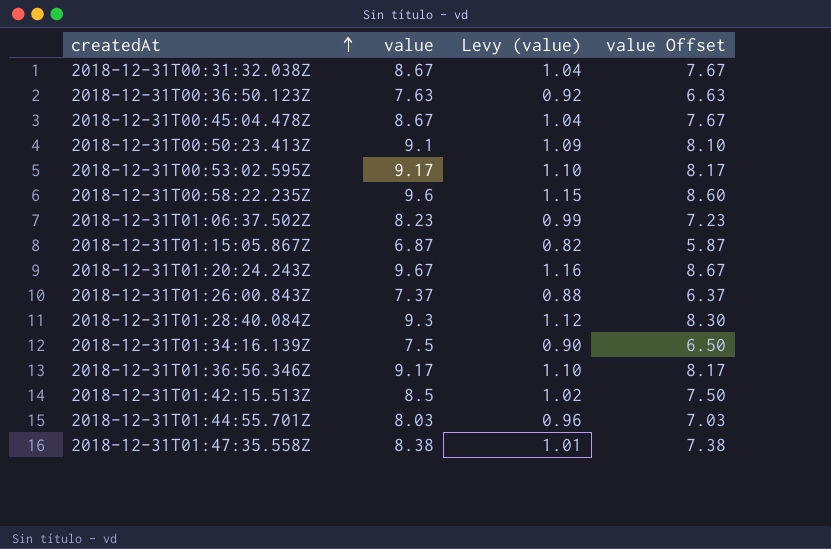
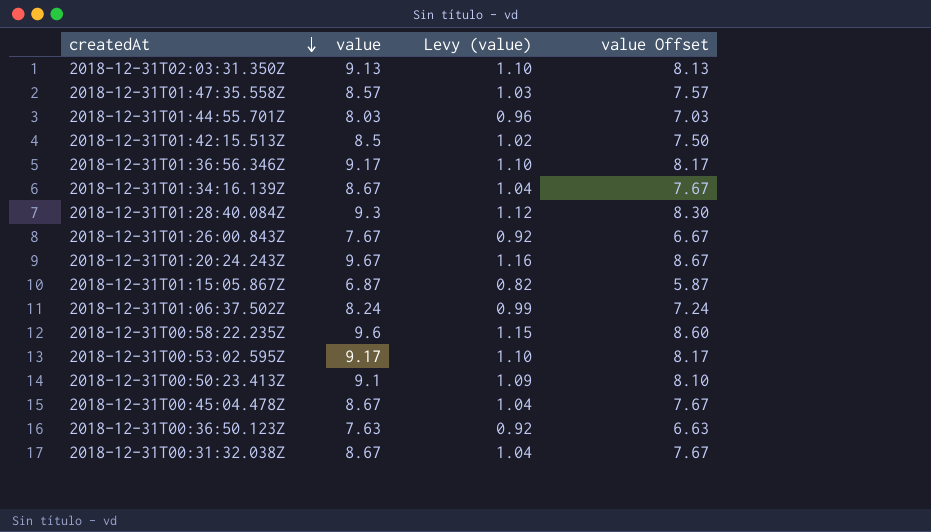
row order: createdAt ascending -> createdAt descending
row 2018-12-31T02:03:31.350Z: none -> 9.13 | 1.10 | 8.13
2018-12-31T01:47:35.558Z | value: 8.38 -> 8.57
2018-12-31T01:47:35.558Z | Levy (value): 1.01 -> 1.03
2018-12-31T01:47:35.558Z | value Offset: 7.38 -> 7.57
2018-12-31T01:34:16.139Z | value: 7.5 -> 8.67
2018-12-31T01:34:16.139Z | Levy (value): 0.90 -> 1.04
2018-12-31T01:34:16.139Z | value Offset: 6.50 -> 7.67
2018-12-31T01:26:00.843Z | value: 7.37 -> 7.67
2018-12-31T01:26:00.843Z | Levy (value): 0.88 -> 0.92
2018-12-31T01:26:00.843Z | value Offset: 6.37 -> 6.67
2018-12-31T01:06:37.502Z | value: 8.23 -> 8.24
2018-12-31T01:06:37.502Z | value Offset: 7.23 -> 7.24

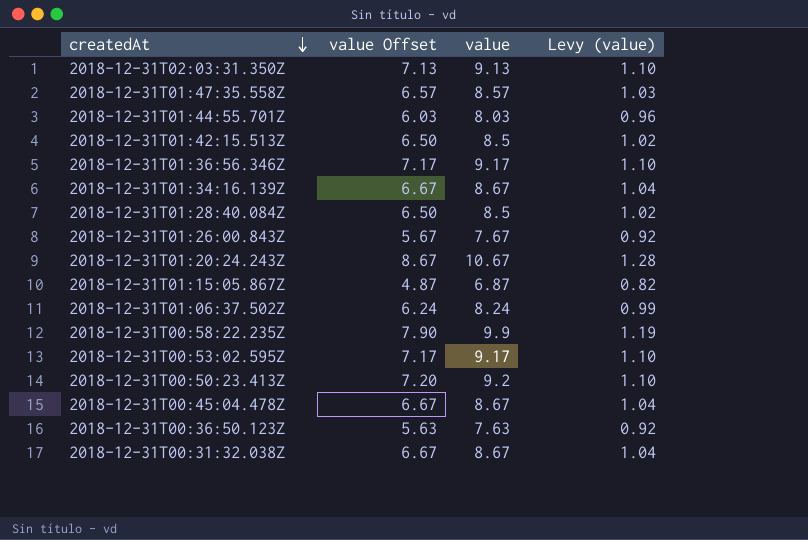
column value Offset | formula: [value] - 1 -> [value] - 2
column value Offset | position: 4 -> 2
2018-12-31T01:28:40.084Z | value: 9.3 -> 8.5
2018-12-31T01:28:40.084Z | Levy (value): 1.12 -> 1.02
2018-12-31T01:20:24.243Z | value: 9.67 -> 10.67
2018-12-31T01:20:24.243Z | Levy (value): 1.16 -> 1.28
2018-12-31T00:58:22.235Z | value: 9.6 -> 9.9
2018-12-31T00:58:22.235Z | Levy (value): 1.15 -> 1.19
2018-12-31T00:50:23.413Z | value: 9.1 -> 9.2
2018-12-31T00:50:23.413Z | Levy (value): 1.09 -> 1.10

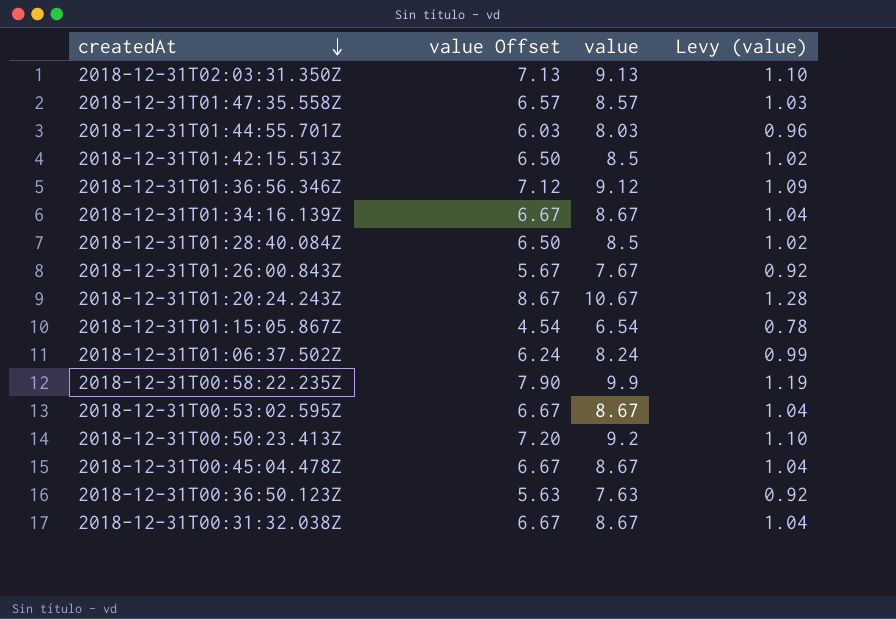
2018-12-31T01:36:56.346Z | value Offset: 7.17 -> 7.12
2018-12-31T01:36:56.346Z | value: 9.17 -> 9.12
2018-12-31T01:36:56.346Z | Levy (value): 1.10 -> 1.09
2018-12-31T01:15:05.867Z | value Offset: 4.87 -> 4.54
2018-12-31T01:15:05.867Z | value: 6.87 -> 6.54
2018-12-31T01:15:05.867Z | Levy (value): 0.82 -> 0.78
2018-12-31T00:53:02.595Z | value Offset: 7.17 -> 6.67
2018-12-31T00:53:02.595Z | value: 9.17 -> 8.67
2018-12-31T00:53:02.595Z | Levy (value): 1.10 -> 1.04

